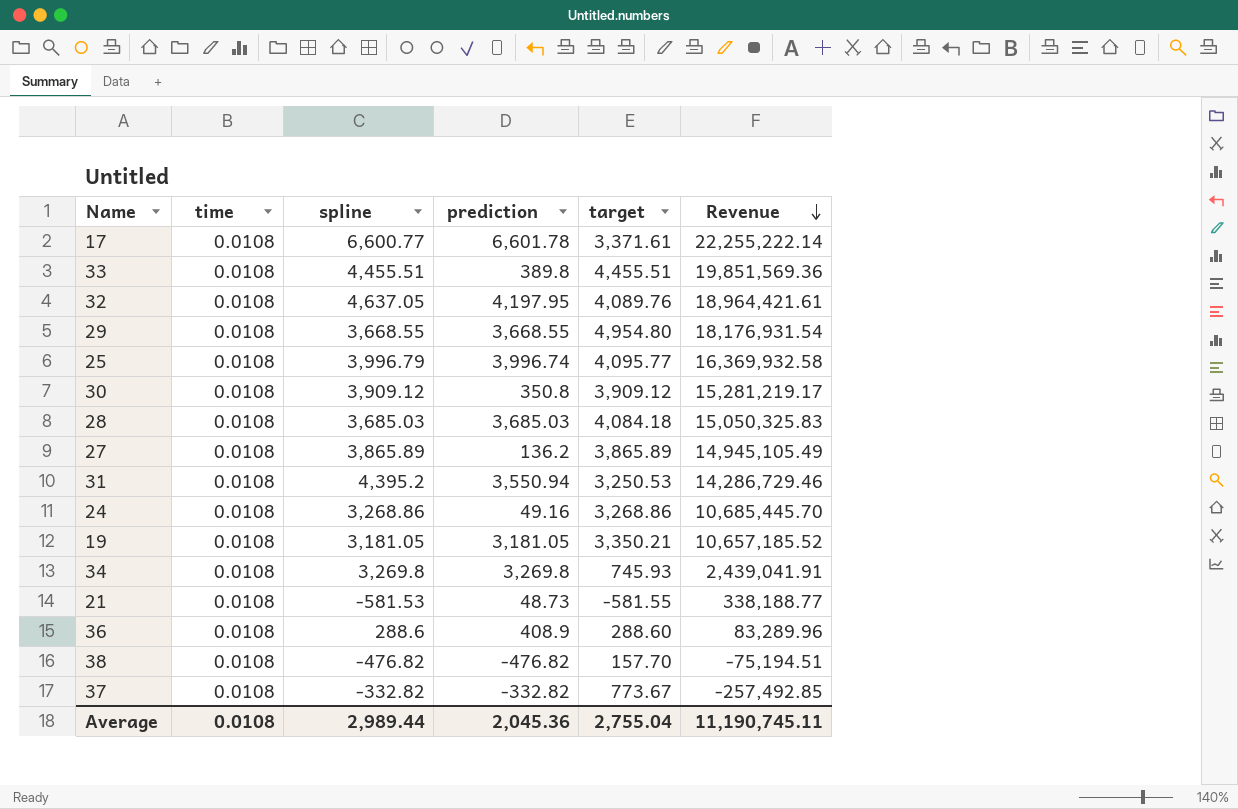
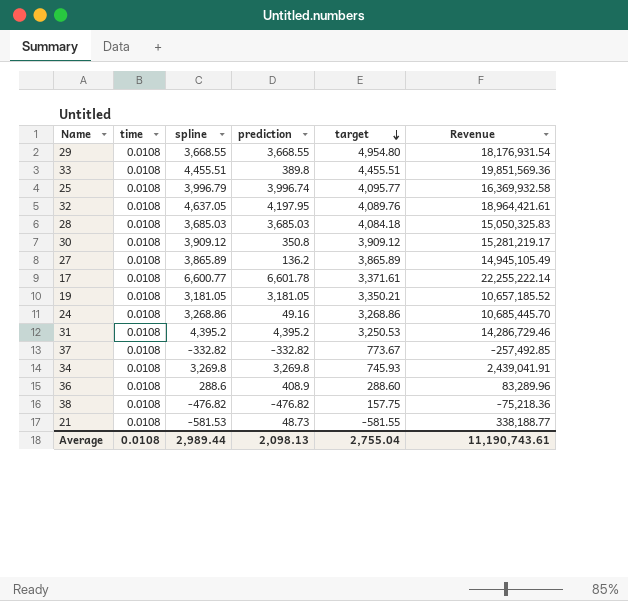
row order: Revenue descending -> target descending
31 | prediction: 3,550.94 -> 4,395.2
38 | target: 157.70 -> 157.75
38 | Revenue: -75,194.51 -> -75,218.36
Average | prediction: 2,045.36 -> 2,098.13
Average | Revenue: 11,190,745.11 -> 11,190,743.61

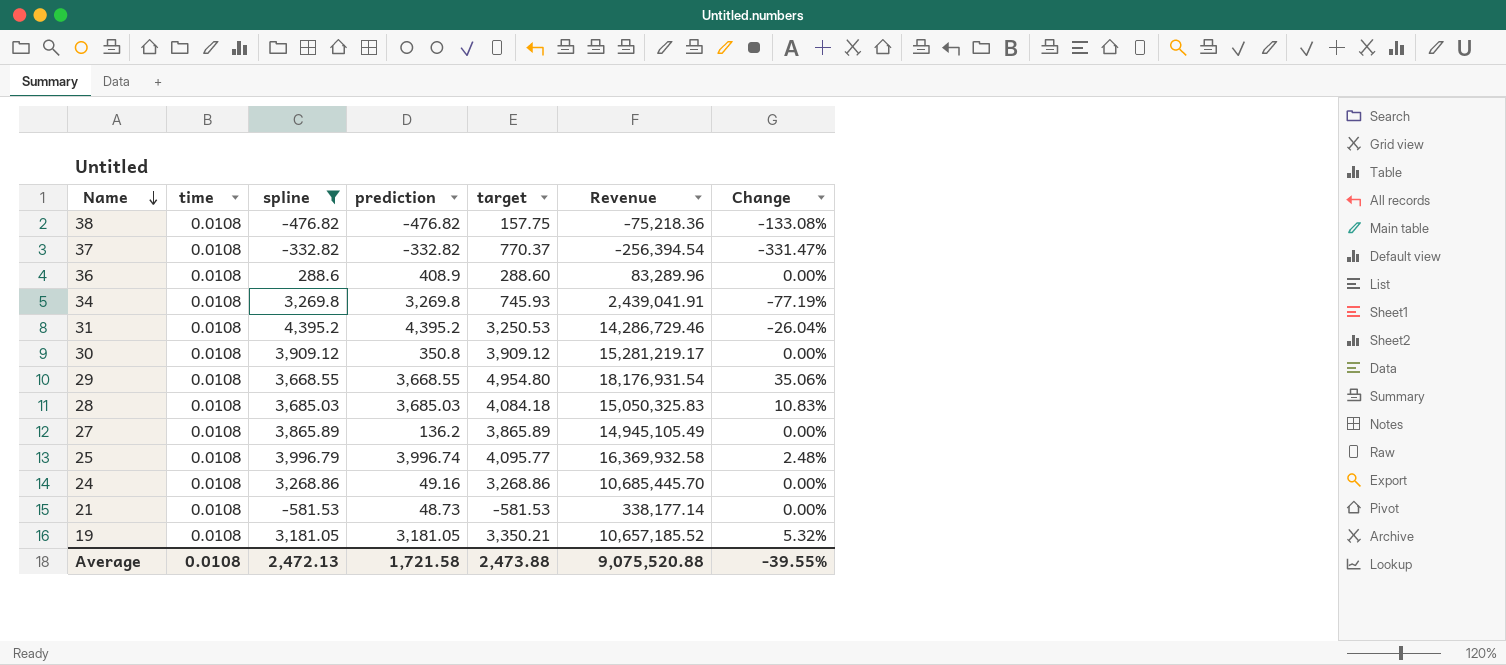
filter: none -> spline <= 4,395.2
row order: target descending -> Name descending
column Change | formula: none -> ([target] - [spline]) / [spline]
37 | target: 773.67 -> 770.37
37 | Revenue: -257,492.85 -> -256,394.54
21 | target: -581.55 -> -581.53
21 | Revenue: 338,188.77 -> 338,177.14
Average | spline: 2,989.44 -> 2,472.13
Average | prediction: 2,098.13 -> 1,721.58
Average | target: 2,755.04 -> 2,473.88
Average | Revenue: 11,190,743.61 -> 9,075,520.88

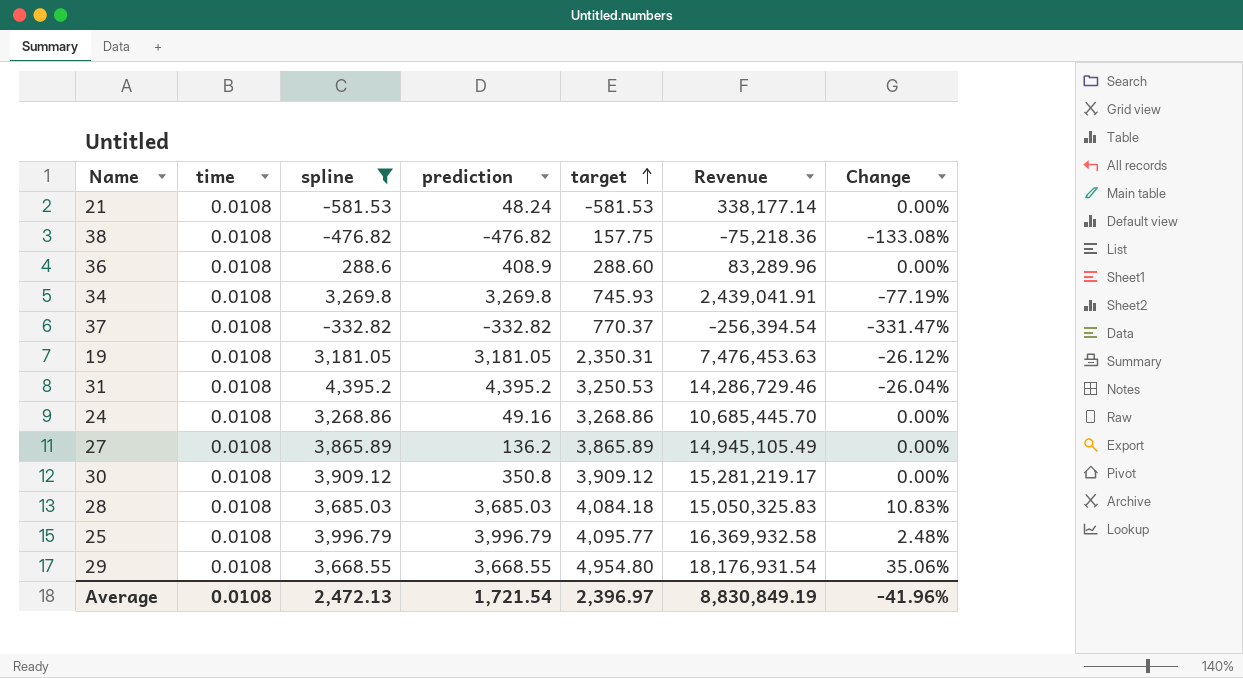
row order: Name descending -> target ascending
21 | prediction: 48.73 -> 48.24
19 | target: 3,350.21 -> 2,350.31
19 | Revenue: 10,657,185.52 -> 7,476,453.63
19 | Change: 5.32% -> -26.12%
25 | prediction: 3,996.74 -> 3,996.79
Average | prediction: 1,721.58 -> 1,721.54
Average | target: 2,473.88 -> 2,396.97
Average | Revenue: 9,075,520.88 -> 8,830,849.19
Average | Change: -39.55% -> -41.96%

